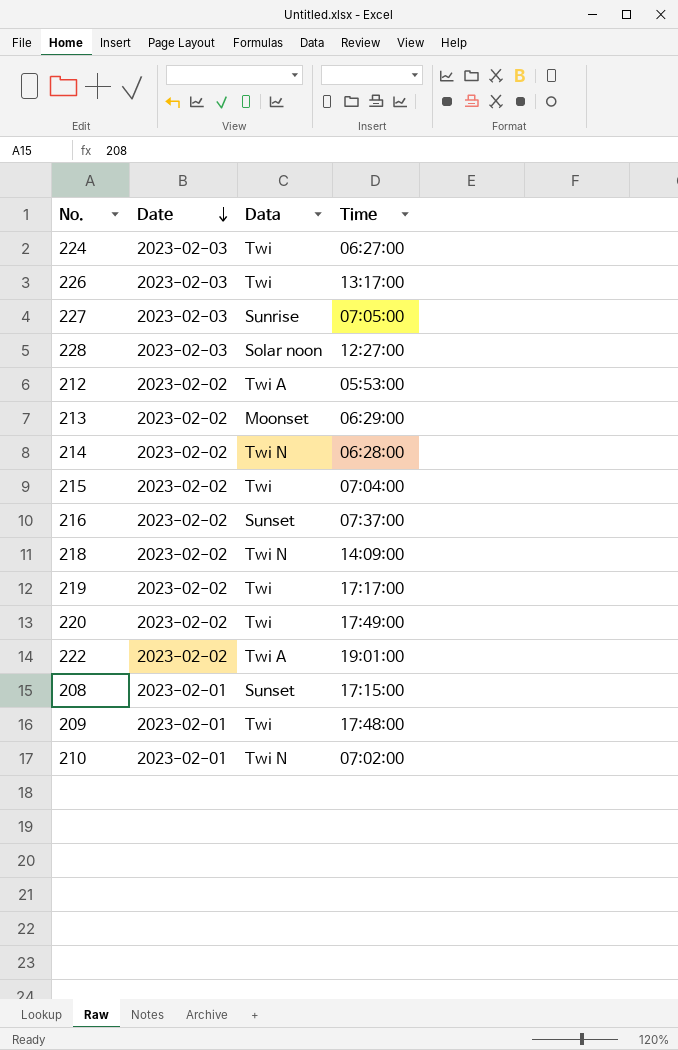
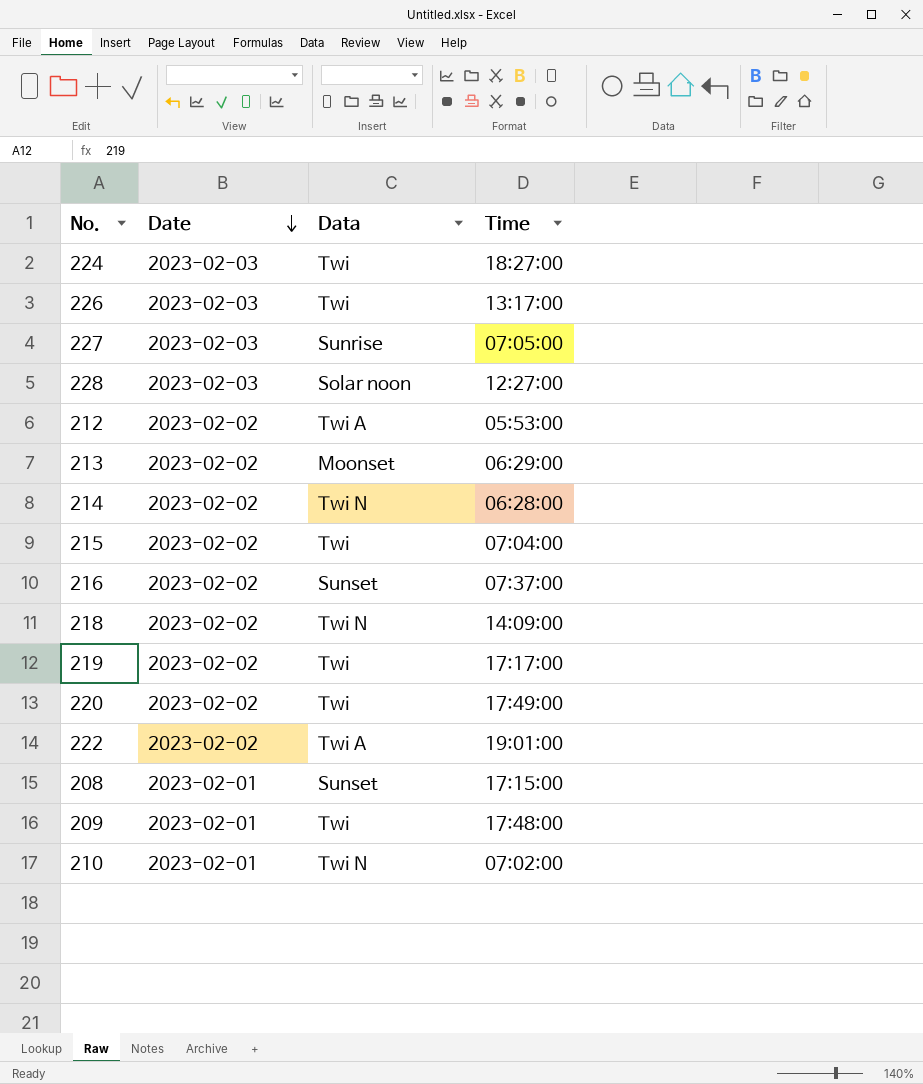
224 | Time: 06:27:00 -> 18:27:00

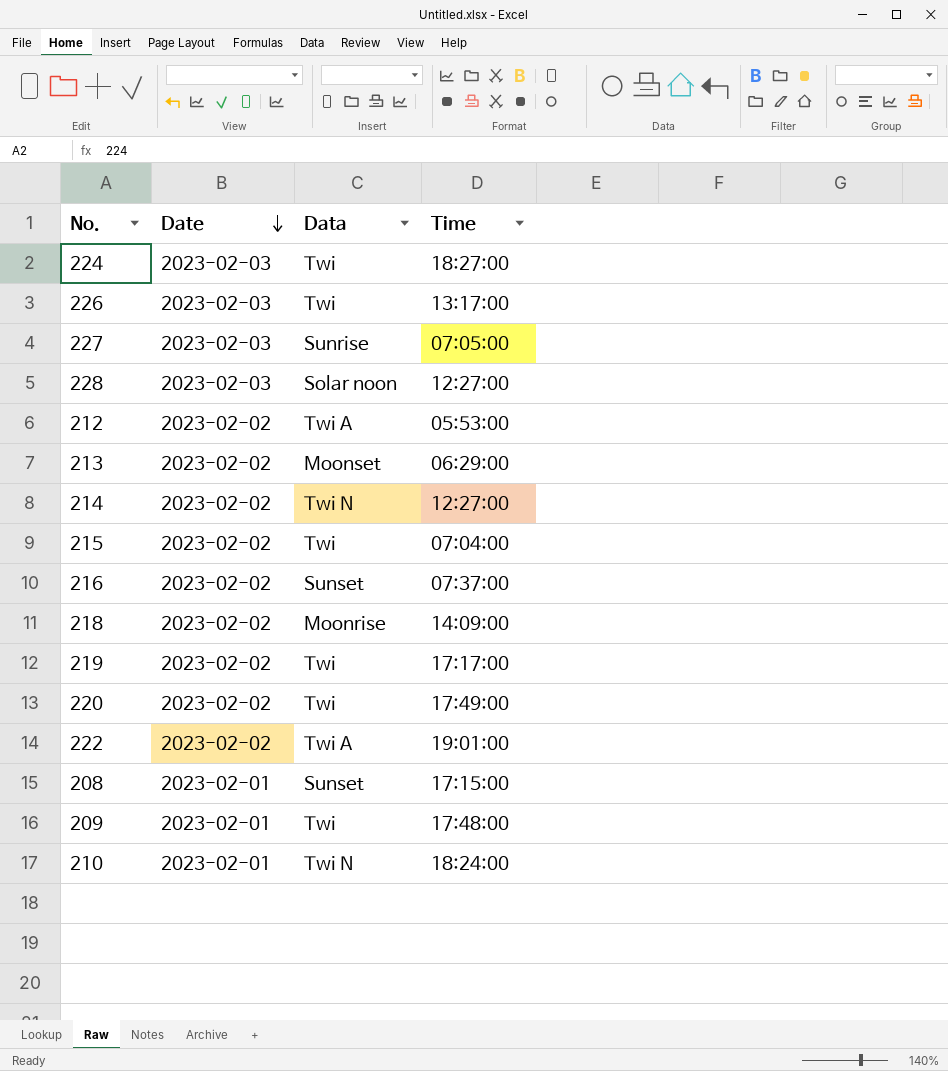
214 | Time: 06:28:00 -> 12:27:00
218 | Data: Twi N -> Moonrise
210 | Time: 07:02:00 -> 18:24:00

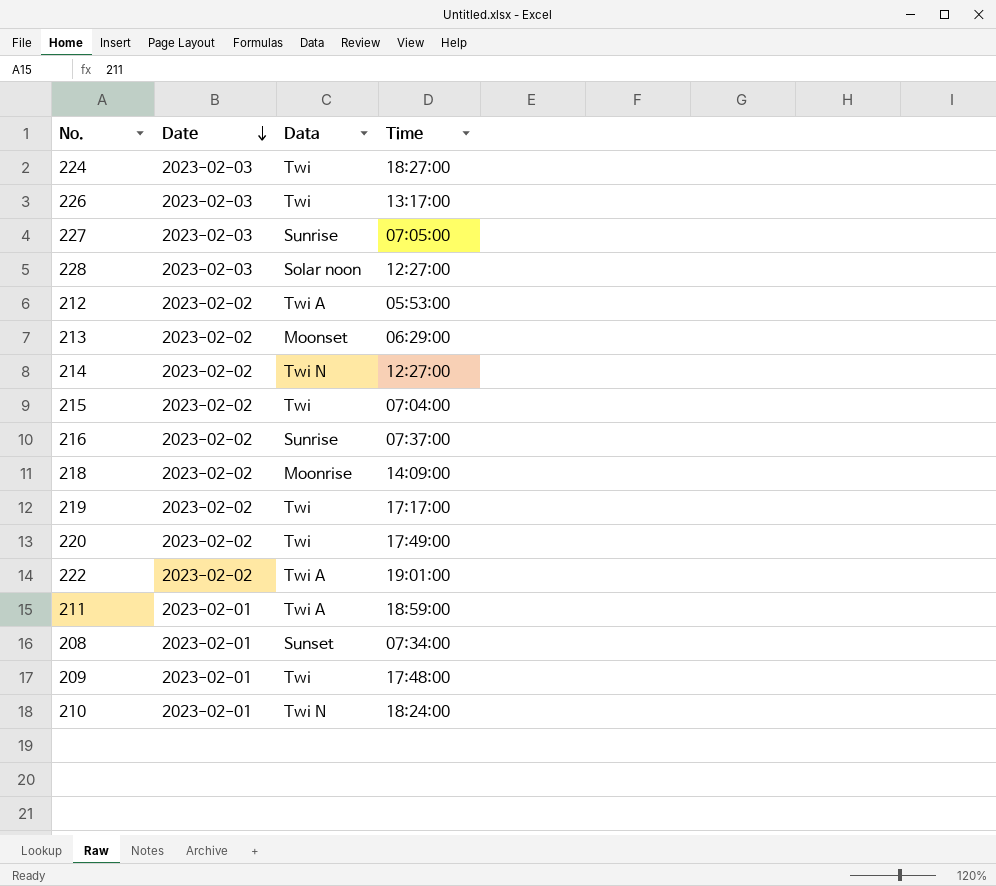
216 | Data: Sunset -> Sunrise
row 211: none -> 2023-02-01 | Twi A | 18:59:00
208 | Time: 17:15:00 -> 07:34:00

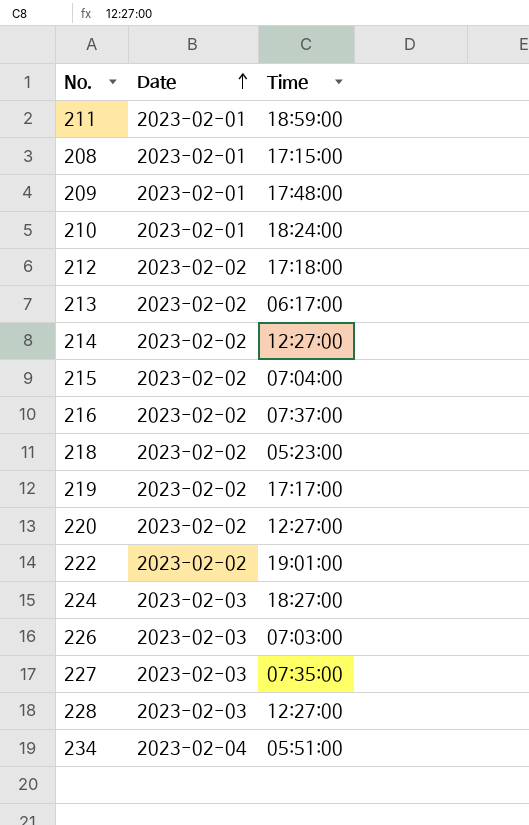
row order: Date descending -> Date ascending
column Data | position: 3 -> none
208 | Time: 07:34:00 -> 17:15:00
212 | Time: 05:53:00 -> 17:18:00
213 | Time: 06:29:00 -> 06:17:00
218 | Time: 14:09:00 -> 05:23:00
220 | Time: 17:49:00 -> 12:27:00
226 | Time: 13:17:00 -> 07:03:00
227 | Time: 07:05:00 -> 07:35:00
row 234: none -> 2023-02-04 | 05:51:00

